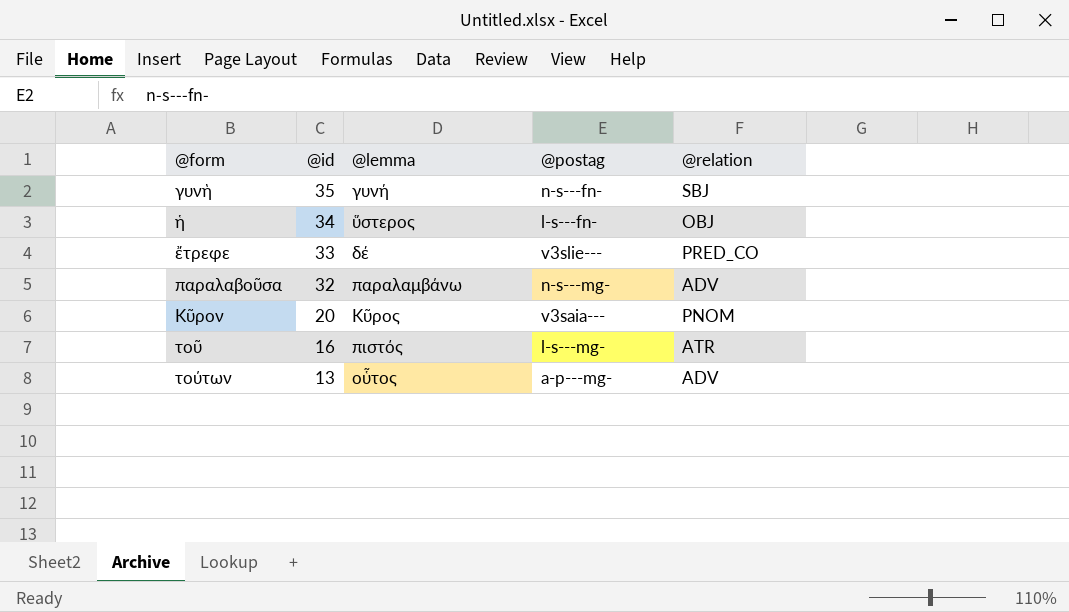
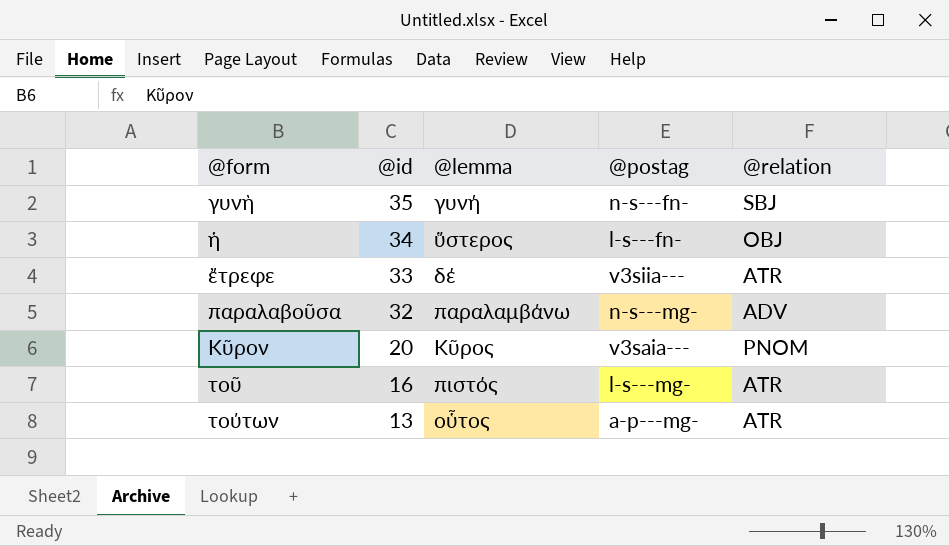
ἔτρεφε | @postag: v3slie--- -> v3siia---
ἔτρεφε | @relation: PRED_CO -> ATR
τούτων | @relation: ADV -> ATR

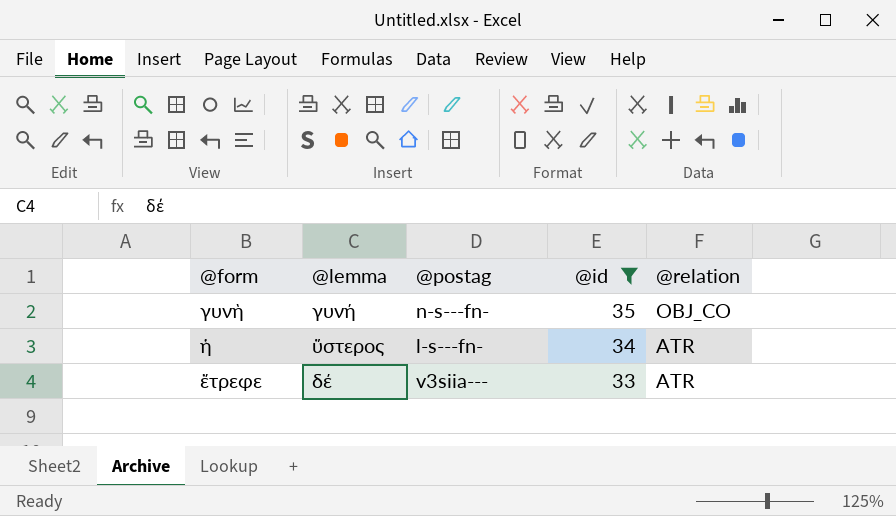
filter: none -> @id >= 33
column @id | position: 2 -> 4
γυνὴ | @relation: SBJ -> OBJ_CO
ἡ | @relation: OBJ -> ATR

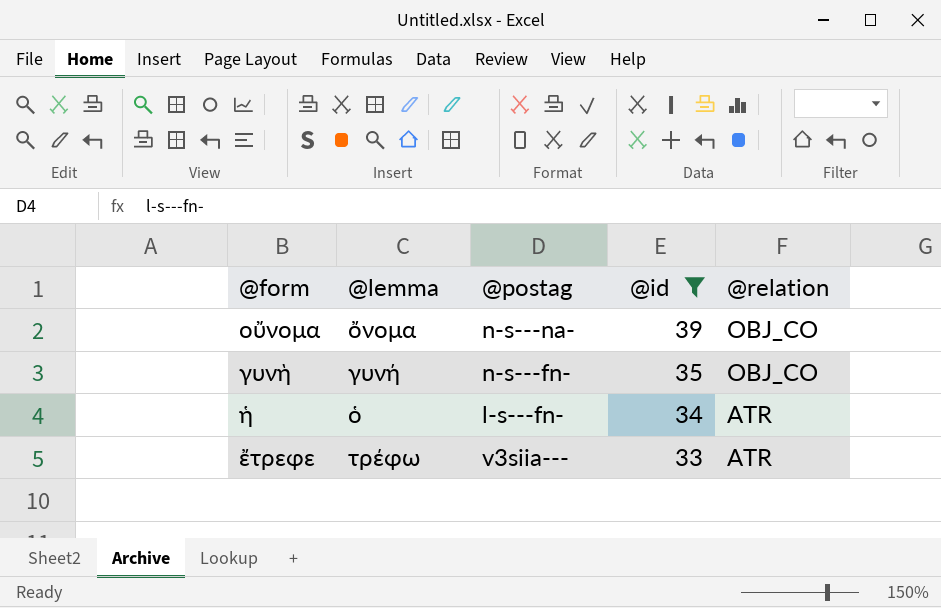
row οὔνομα: none -> ὄνομα | n-s---na- | 39 | OBJ_CO
ἡ | @lemma: ὕστερος -> ὁ
ἔτρεφε | @lemma: δέ -> τρέφω

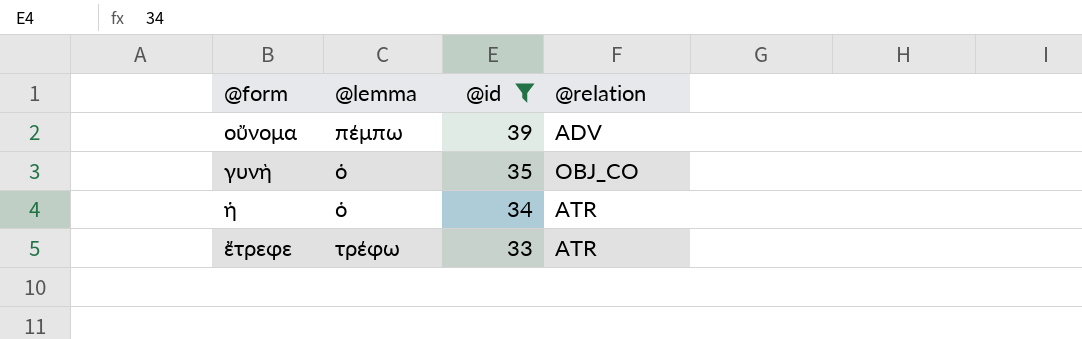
column @postag | position: 3 -> none
οὔνομα | @lemma: ὄνομα -> πέμπω
οὔνομα | @relation: OBJ_CO -> ADV
γυνὴ | @lemma: γυνή -> ὁ

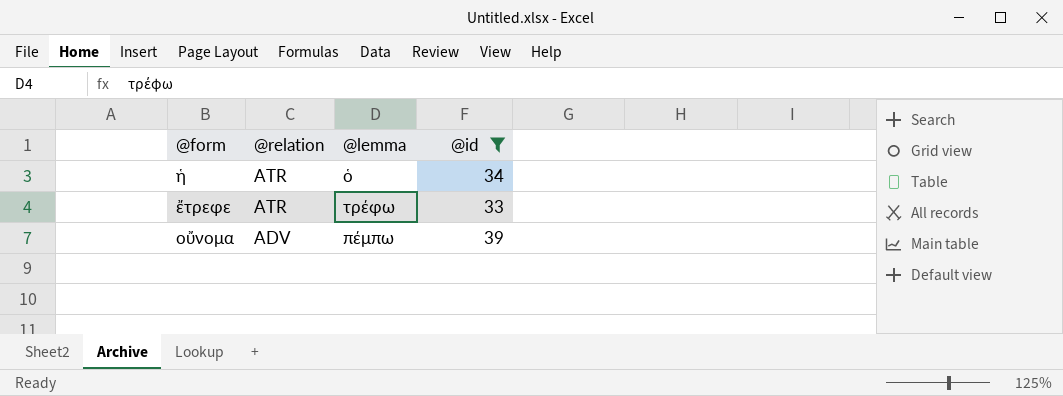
row order: @id descending -> @relation descending
column @relation | position: 4 -> 2
row γυνὴ: ὁ | 35 | OBJ_CO -> none

